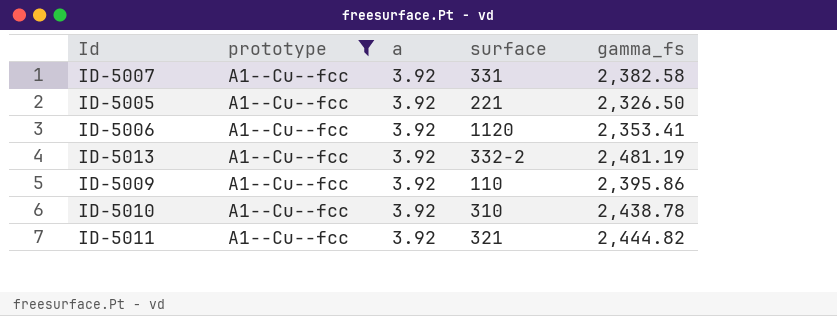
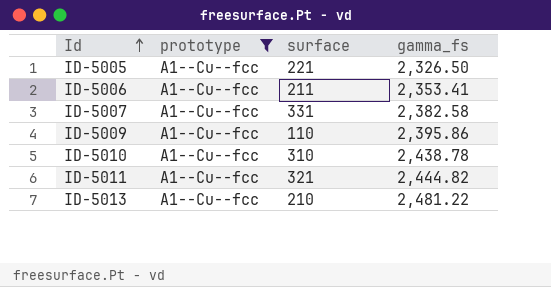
row order: none -> Id ascending
column a | position: 3 -> none
ID-5006 | surface: 1120 -> 211
ID-5013 | surface: 332-2 -> 210
ID-5013 | gamma_fs: 2,481.19 -> 2,481.22

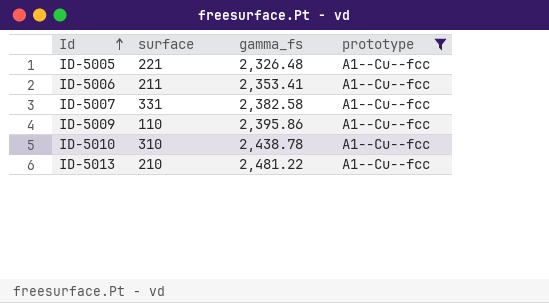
column prototype | position: 2 -> 4
row ID-5011: A1--Cu--fcc | 321 | 2,444.82 -> none
ID-5005 | gamma_fs: 2,326.50 -> 2,326.48

